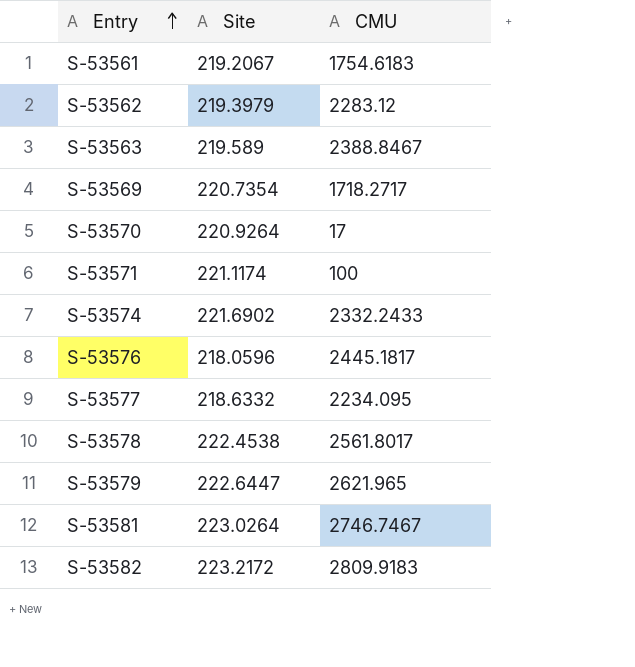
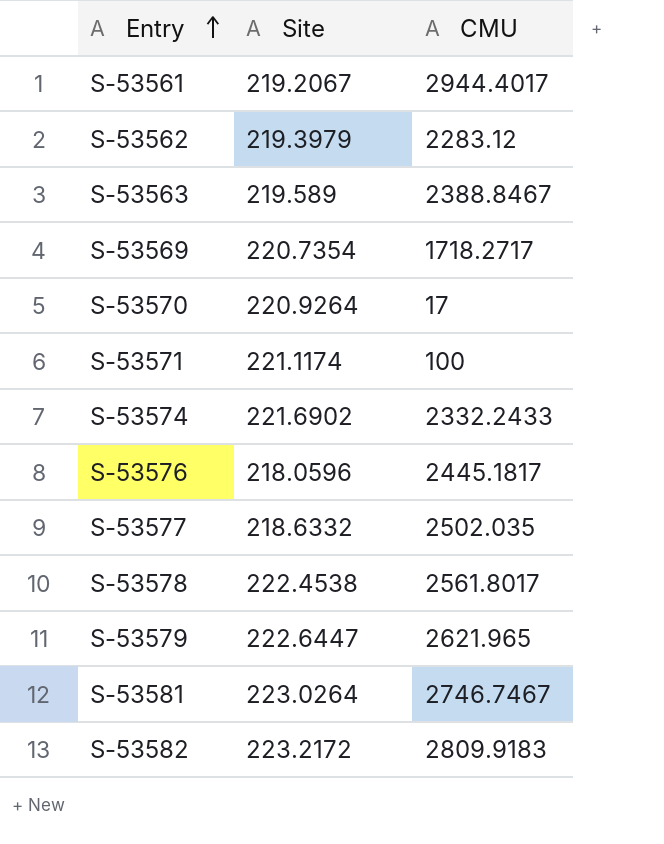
S-53561 | CMU: 1754.6183 -> 2944.4017
S-53577 | CMU: 2234.095 -> 2502.035

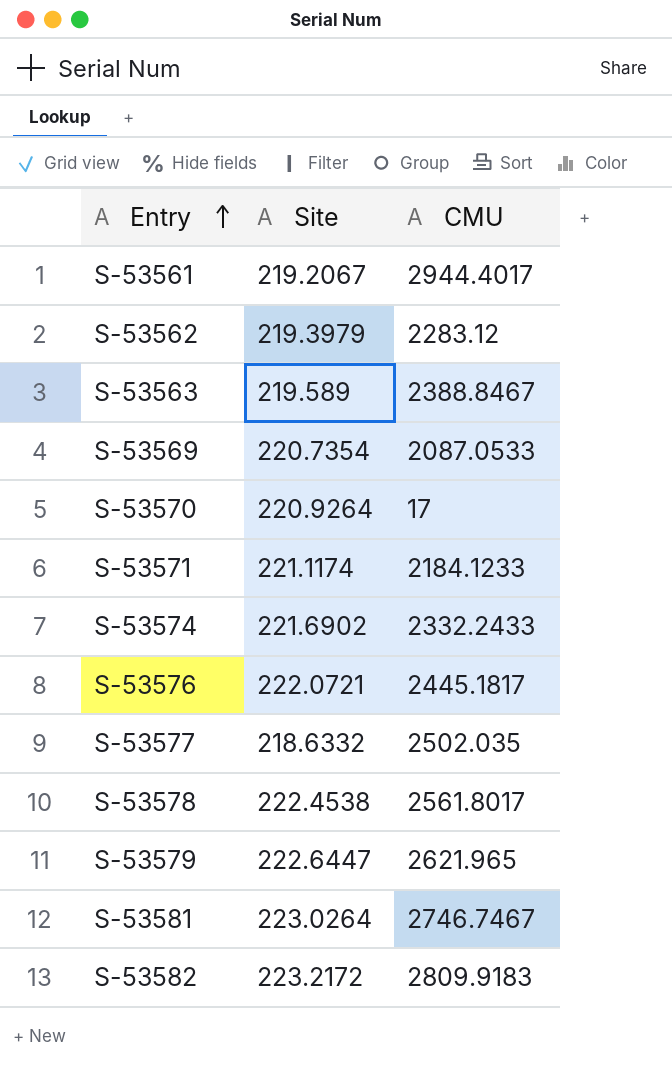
S-53569 | CMU: 1718.2717 -> 2087.0533
S-53571 | CMU: 100 -> 2184.1233
S-53576 | Site: 218.0596 -> 222.0721

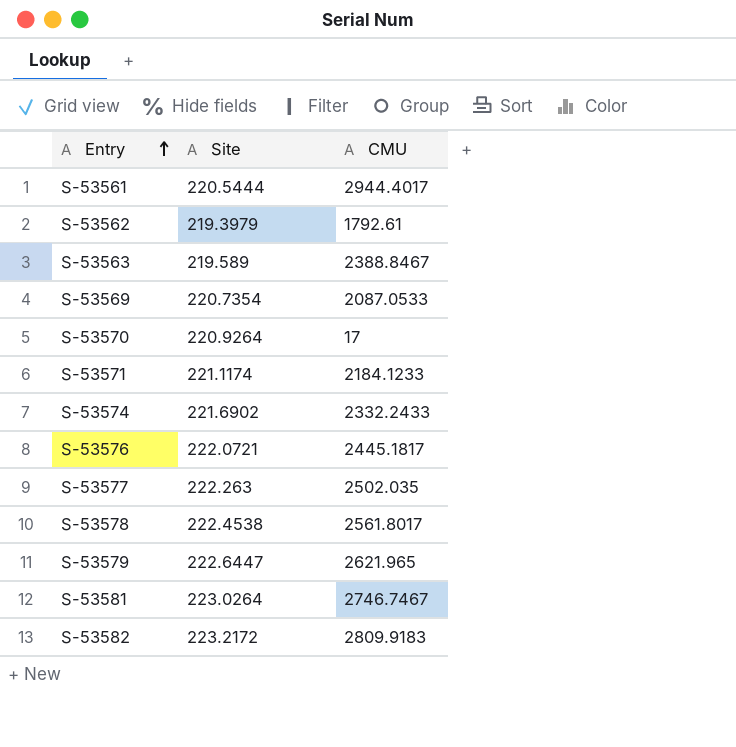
S-53561 | Site: 219.2067 -> 220.5444
S-53562 | CMU: 2283.12 -> 1792.61
S-53577 | Site: 218.6332 -> 222.263

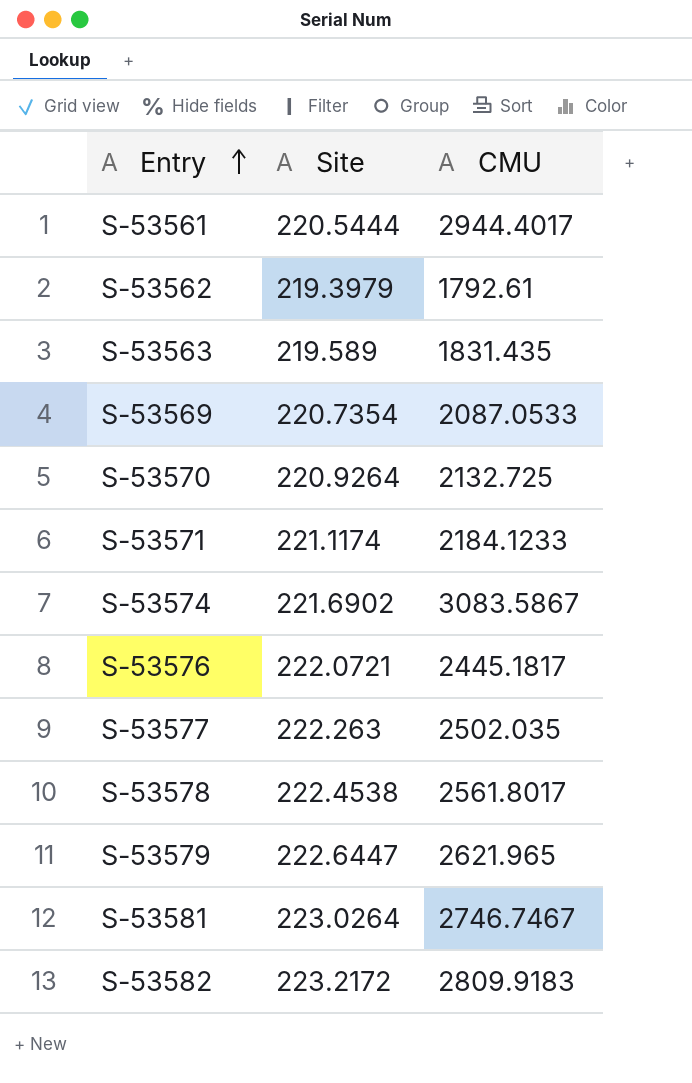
S-53563 | CMU: 2388.8467 -> 1831.435
S-53570 | CMU: 17 -> 2132.725
S-53574 | CMU: 2332.2433 -> 3083.5867

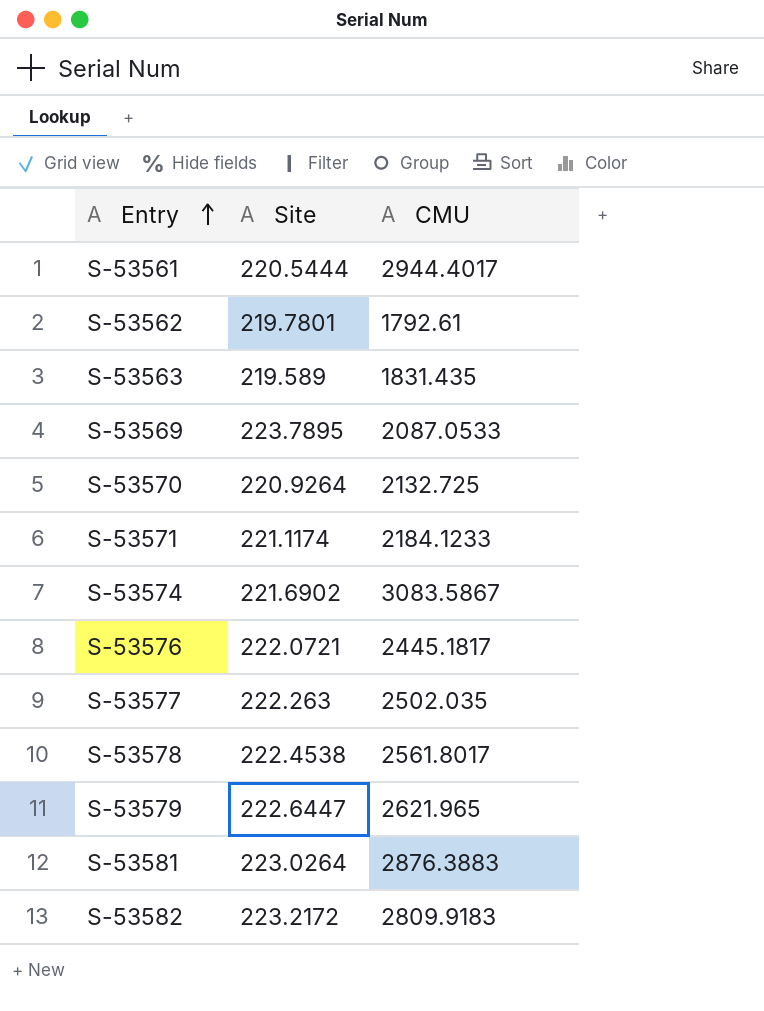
S-53562 | Site: 219.3979 -> 219.7801
S-53569 | Site: 220.7354 -> 223.7895
S-53581 | CMU: 2746.7467 -> 2876.3883

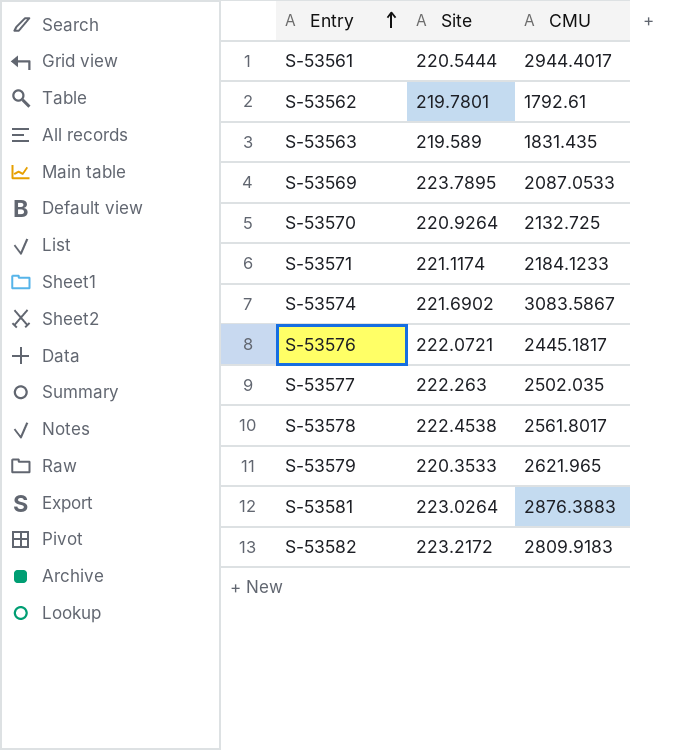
S-53579 | Site: 222.6447 -> 220.3533

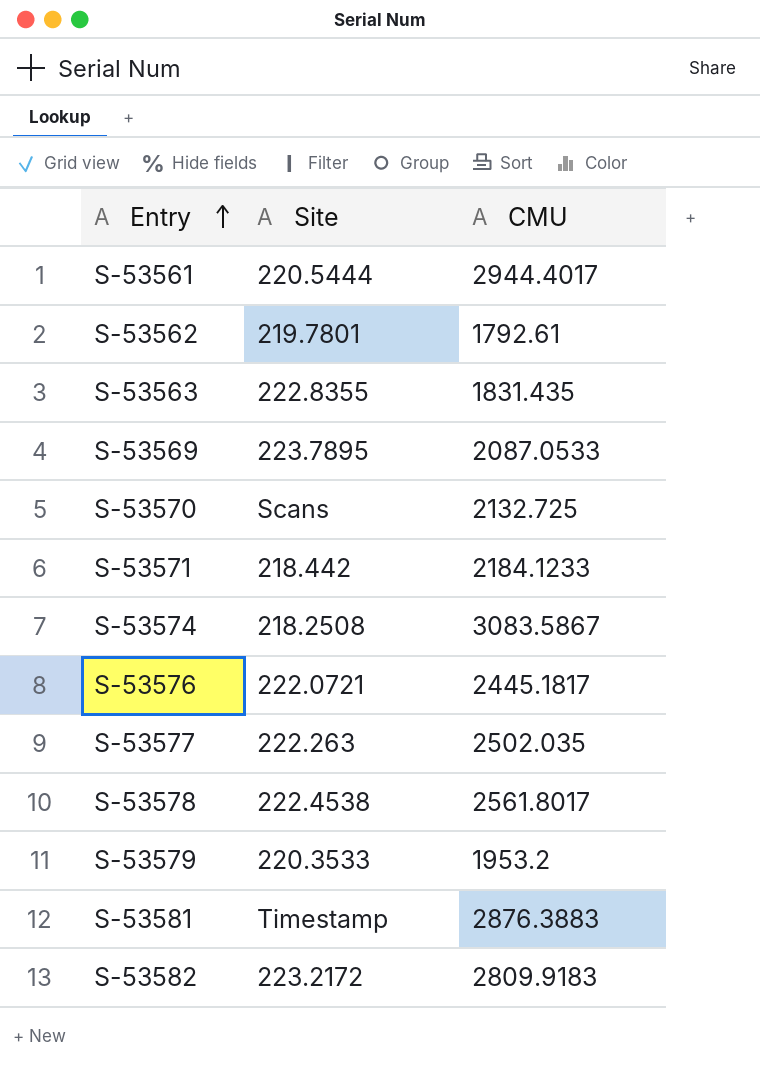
S-53563 | Site: 219.589 -> 222.8355
S-53570 | Site: 220.9264 -> Scans
S-53571 | Site: 221.1174 -> 218.442
S-53574 | Site: 221.6902 -> 218.2508
S-53579 | CMU: 2621.965 -> 1953.2
S-53581 | Site: 223.0264 -> Timestamp

